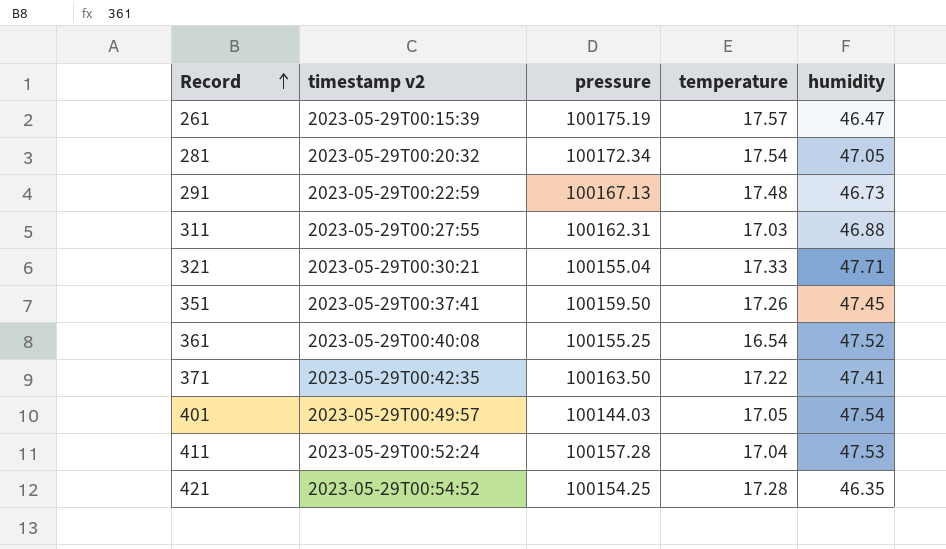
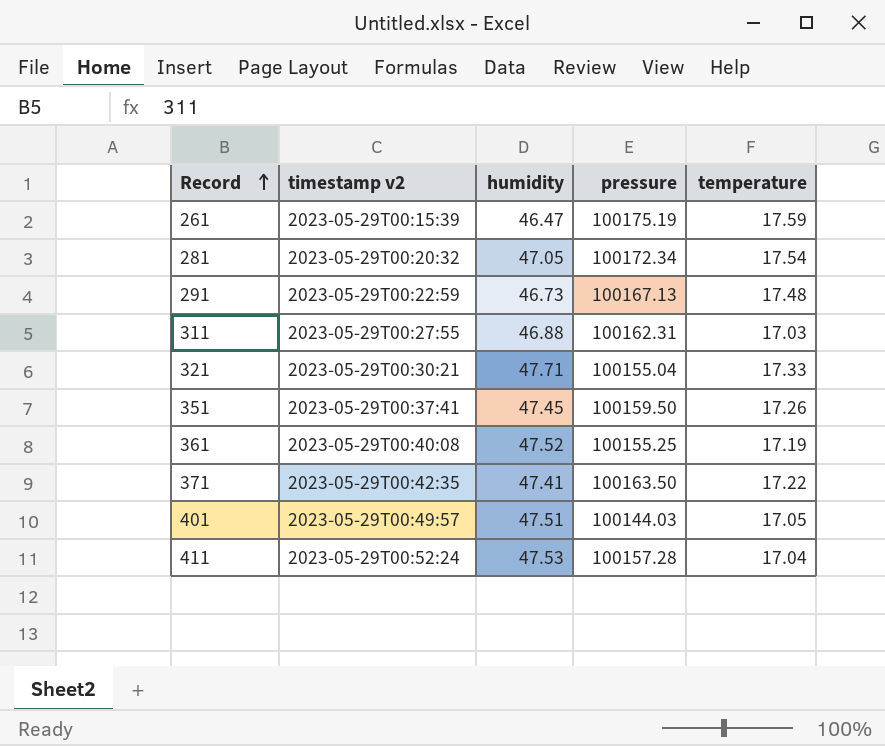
column humidity | position: 5 -> 3
row 421: 2023-05-29T00:54:52 | 100154.25 | 17.28 | 46.35 -> none
261 | temperature: 17.57 -> 17.59
361 | temperature: 16.54 -> 17.19
401 | humidity: 47.54 -> 47.51

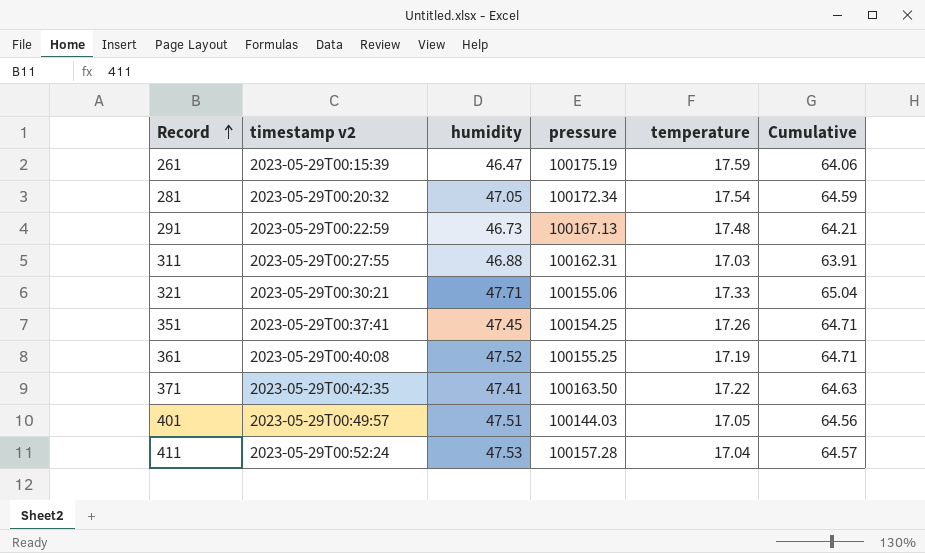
column Cumulative | formula: none -> [humidity] + [temperature]
321 | pressure: 100155.04 -> 100155.06
351 | pressure: 100159.50 -> 100154.25

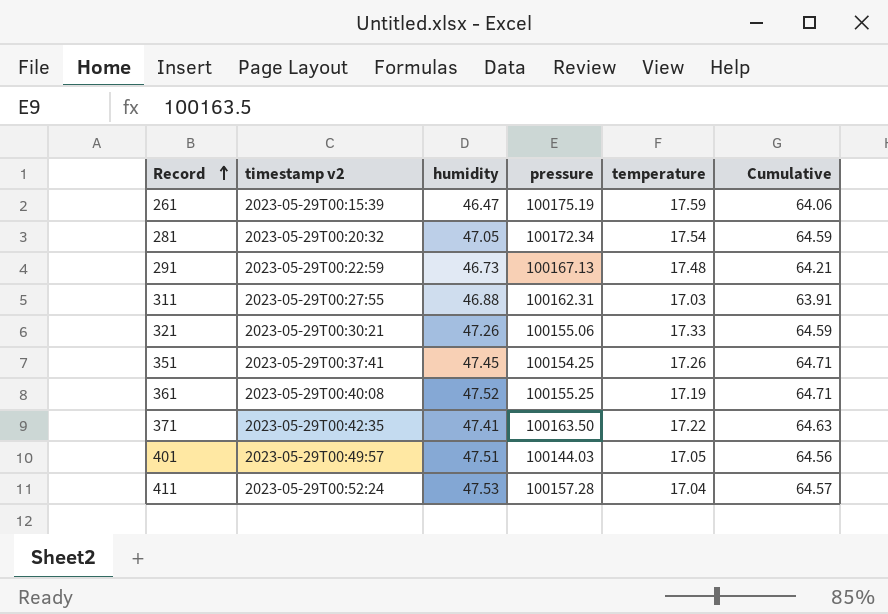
321 | humidity: 47.71 -> 47.26
321 | Cumulative: 65.04 -> 64.59

